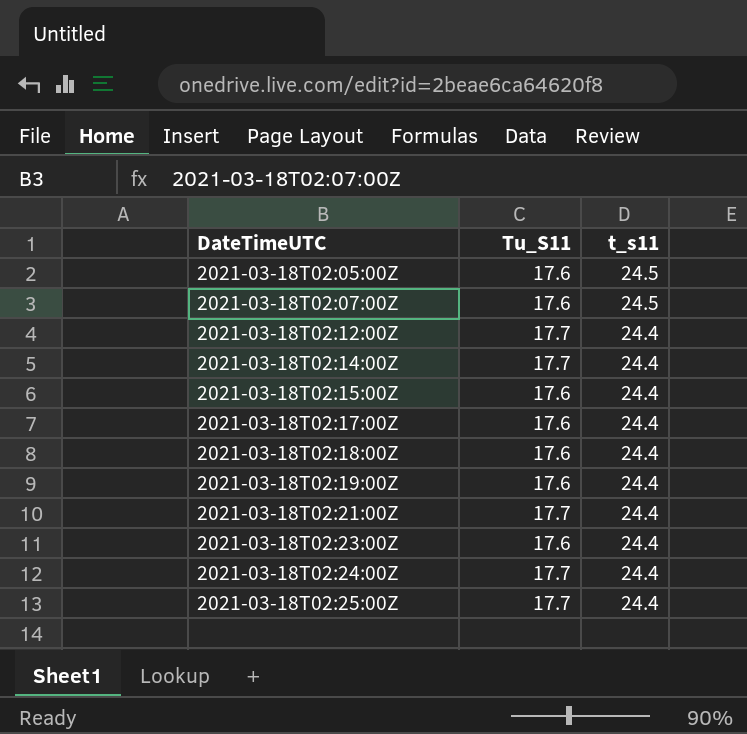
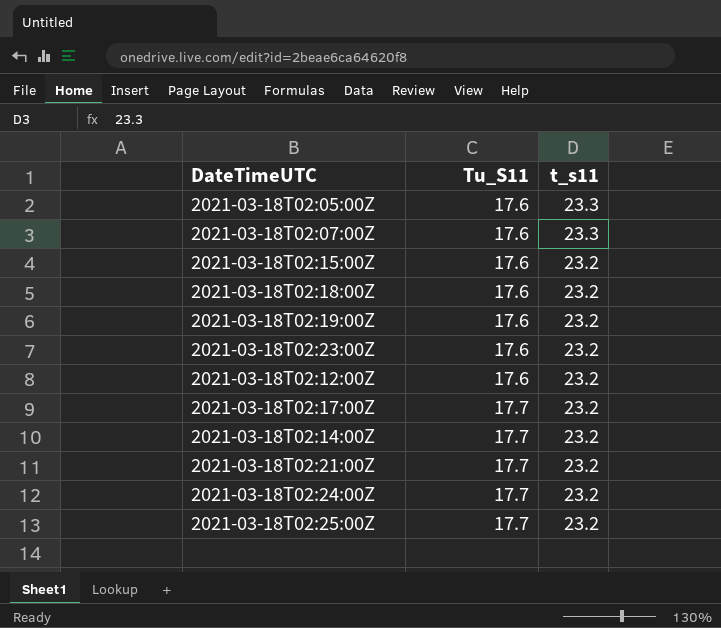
row order: DateTimeUTC ascending -> Tu_S11 ascending
2021-03-18T02:05:00Z | t_s11: 24.5 -> 23.3
2021-03-18T02:07:00Z | t_s11: 24.5 -> 23.3
2021-03-18T02:15:00Z | t_s11: 24.4 -> 23.2
2021-03-18T02:18:00Z | t_s11: 24.4 -> 23.2
2021-03-18T02:19:00Z | t_s11: 24.4 -> 23.2
2021-03-18T02:23:00Z | t_s11: 24.4 -> 23.2
2021-03-18T02:12:00Z | Tu_S11: 17.7 -> 17.6
2021-03-18T02:12:00Z | t_s11: 24.4 -> 23.2
2021-03-18T02:17:00Z | Tu_S11: 17.6 -> 17.7
2021-03-18T02:17:00Z | t_s11: 24.4 -> 23.2
2021-03-18T02:14:00Z | t_s11: 24.4 -> 23.2
2021-03-18T02:21:00Z | t_s11: 24.4 -> 23.2
2021-03-18T02:24:00Z | t_s11: 24.4 -> 23.2
2021-03-18T02:25:00Z | t_s11: 24.4 -> 23.2

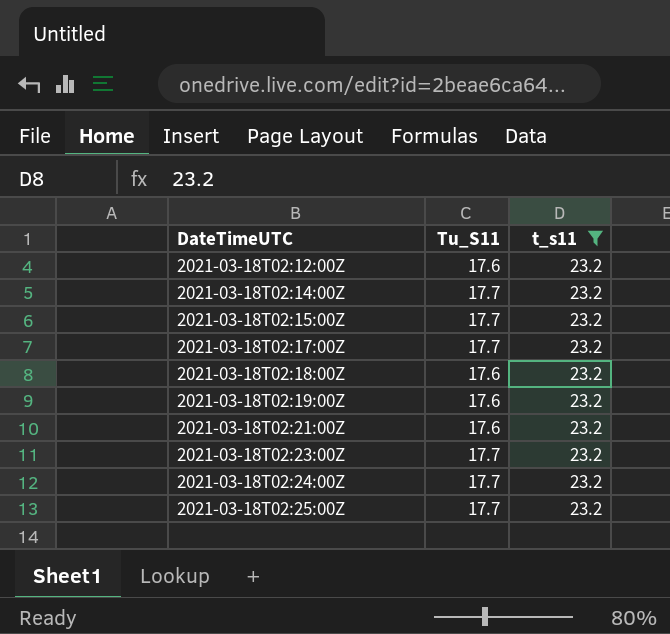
filter: none -> t_s11 = 23.2
row order: Tu_S11 ascending -> DateTimeUTC ascending
2021-03-18T02:15:00Z | Tu_S11: 17.6 -> 17.7
2021-03-18T02:21:00Z | Tu_S11: 17.7 -> 17.6
2021-03-18T02:23:00Z | Tu_S11: 17.6 -> 17.7

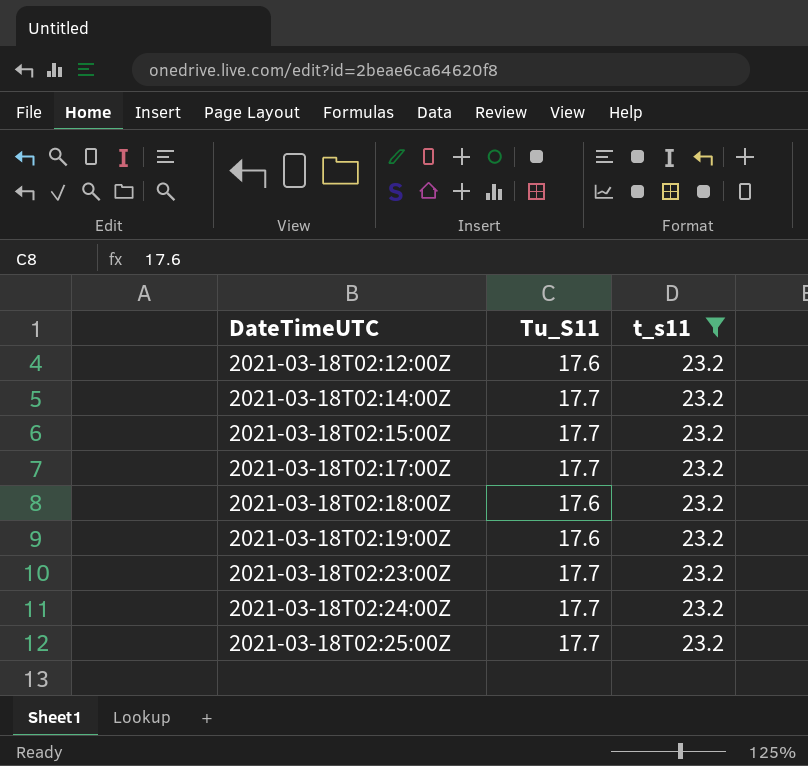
row 2021-03-18T02:21:00Z: 17.6 | 23.2 -> none

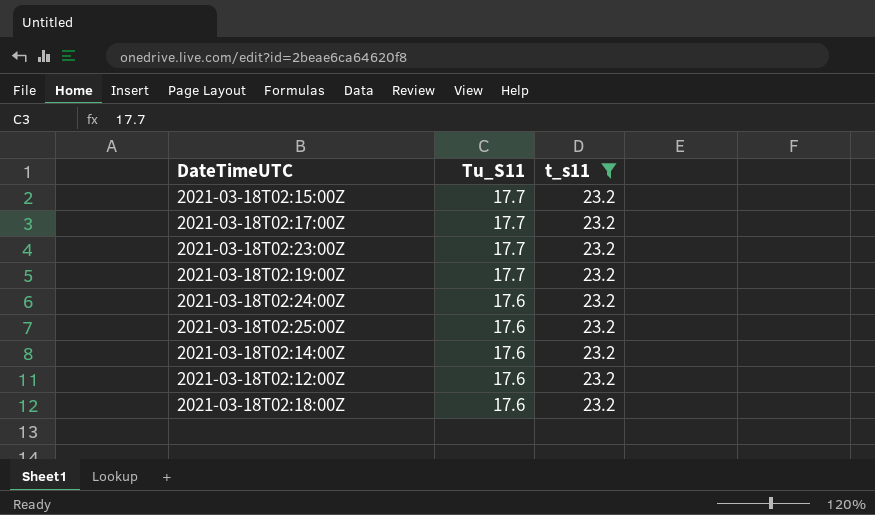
row order: DateTimeUTC ascending -> Tu_S11 descending
2021-03-18T02:19:00Z | Tu_S11: 17.6 -> 17.7
2021-03-18T02:24:00Z | Tu_S11: 17.7 -> 17.6
2021-03-18T02:25:00Z | Tu_S11: 17.7 -> 17.6
2021-03-18T02:14:00Z | Tu_S11: 17.7 -> 17.6

